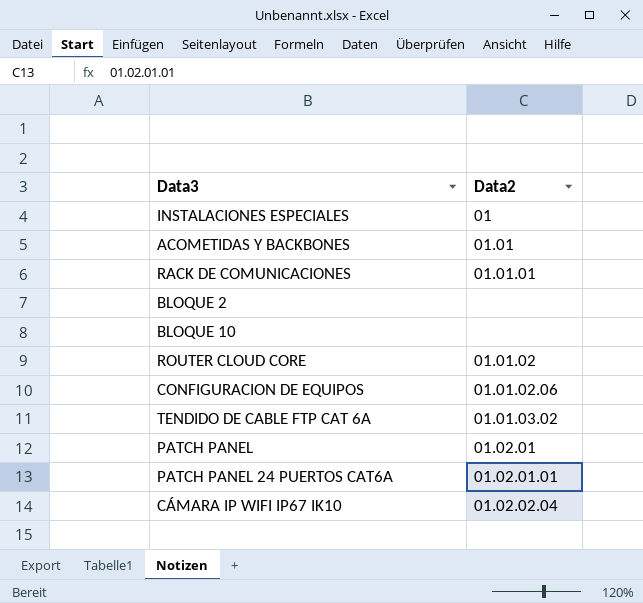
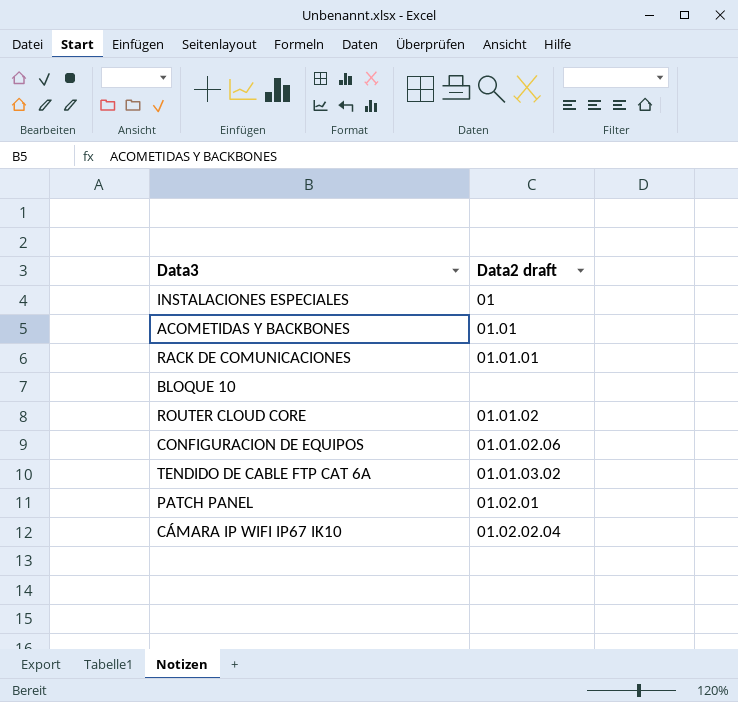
column name: Data2 -> Data2 draft
row BLOQUE 2: none -> none
row PATCH PANEL 24 PUERTOS CAT6A: 01.02.01.01 -> none

